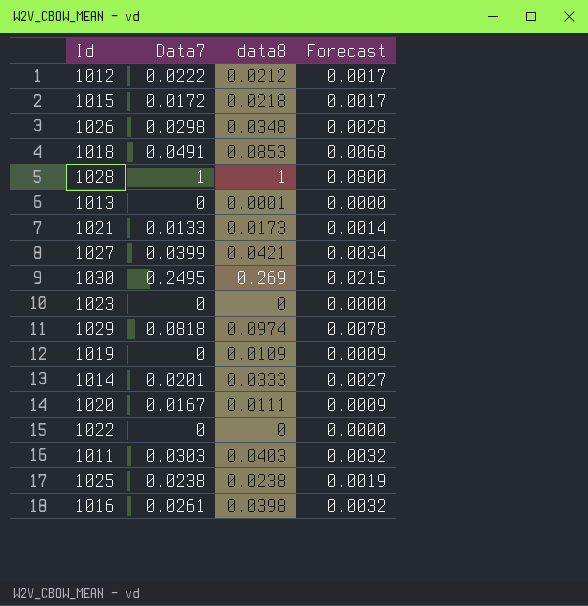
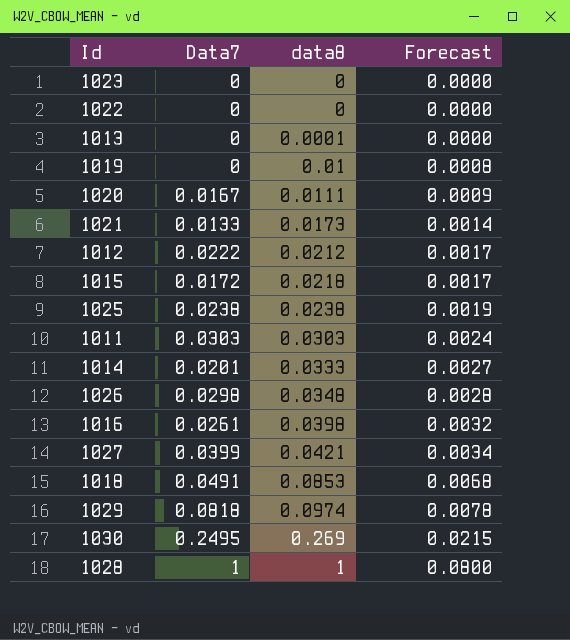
row order: none -> data8 ascending
1019 | data8: 0.0109 -> 0.01
1019 | Forecast: 0.0009 -> 0.0008
1011 | data8: 0.0403 -> 0.0303
1011 | Forecast: 0.0032 -> 0.0024

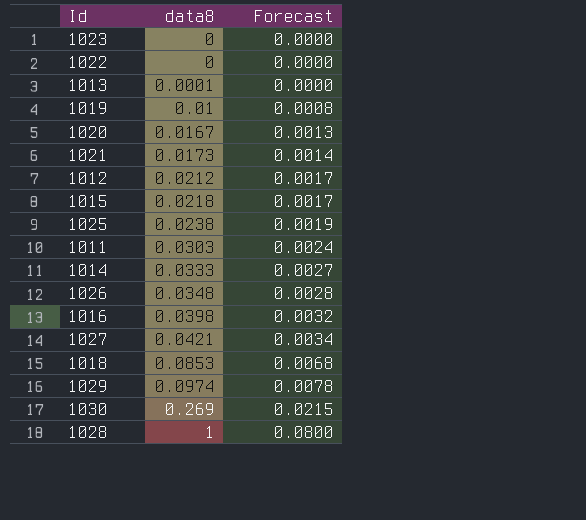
column Data7 | position: 2 -> none
1020 | data8: 0.0111 -> 0.0167
1020 | Forecast: 0.0009 -> 0.0013

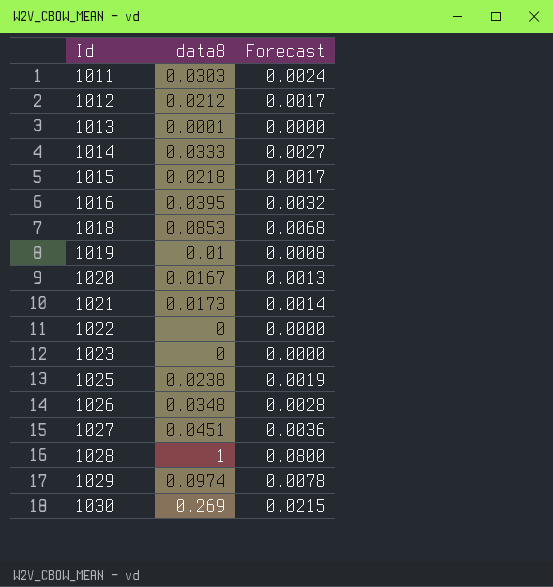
row order: data8 ascending -> Id ascending
1016 | data8: 0.0398 -> 0.0395
1027 | data8: 0.0421 -> 0.0451
1027 | Forecast: 0.0034 -> 0.0036

